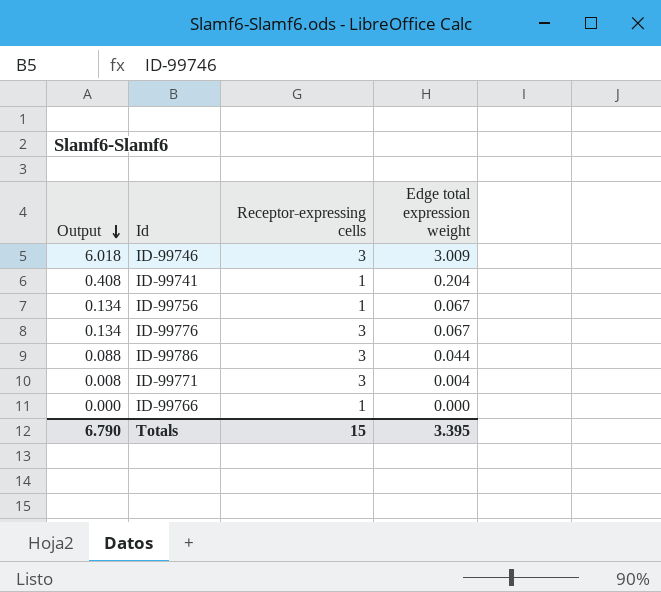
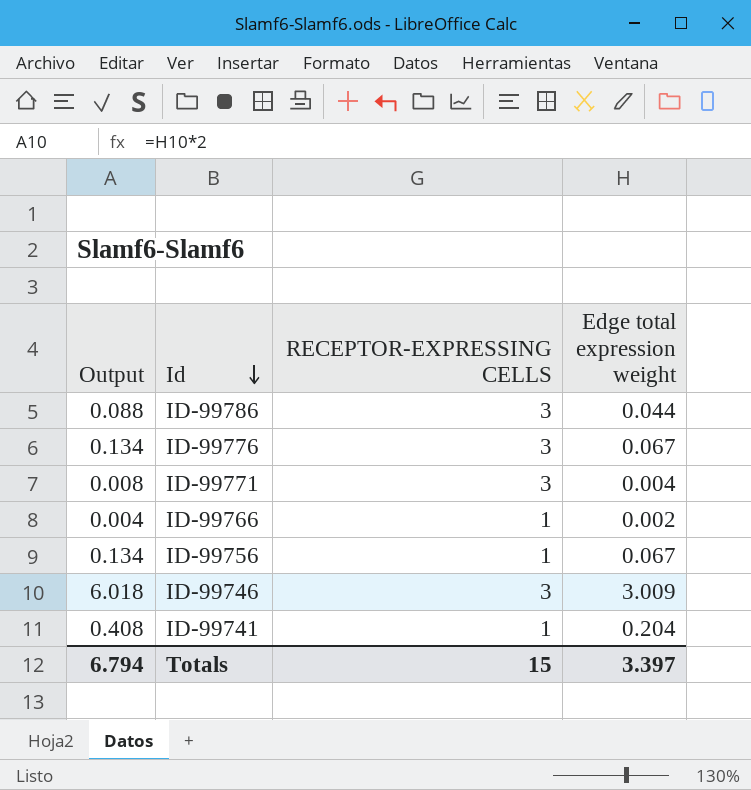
row order: Output descending -> Id descending
column name: Receptor-expressing cells -> RECEPTOR-EXPRESSING CELLS
ID-99766 | Output: 0.000 -> 0.004
ID-99766 | Edge total expression weight: 0.000 -> 0.002
Totals | Output: 6.790 -> 6.794
Totals | Edge total expression weight: 3.395 -> 3.397

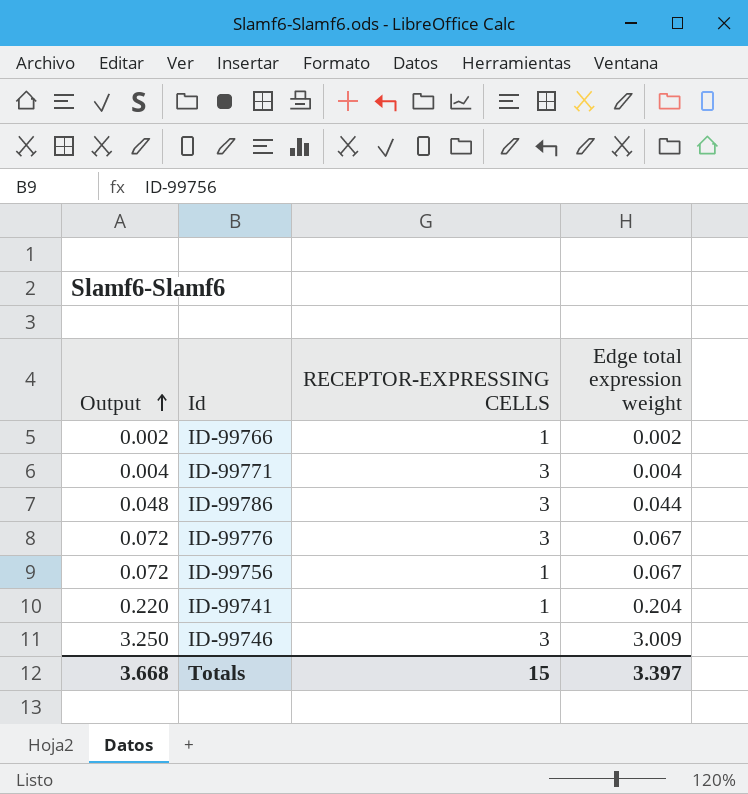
row order: Id descending -> Output ascending
column Output | formula: [Edge total expression weight] * 2 -> [Edge total expression weight] * 1.08
Totals | Output: 6.794 -> 3.668

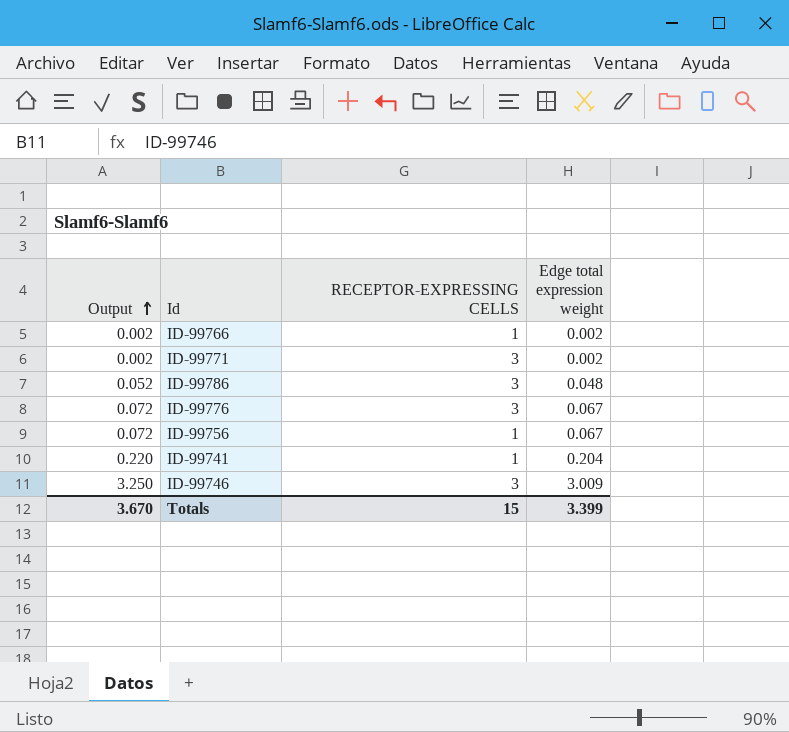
ID-99771 | Output: 0.004 -> 0.002
ID-99771 | Edge total expression weight: 0.004 -> 0.002
ID-99786 | Output: 0.048 -> 0.052
ID-99786 | Edge total expression weight: 0.044 -> 0.048
Totals | Output: 3.668 -> 3.670
Totals | Edge total expression weight: 3.397 -> 3.399

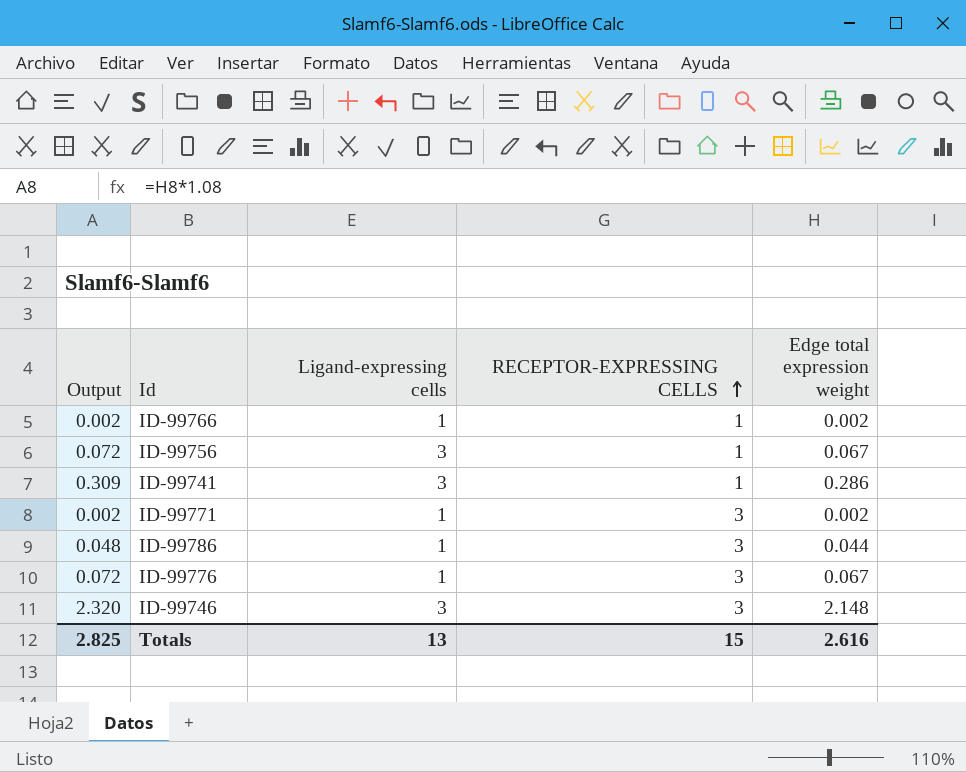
row order: Output ascending -> RECEPTOR-EXPRESSING CELLS ascending
column Ligand-expressing cells | position: none -> 3
ID-99741 | Output: 0.220 -> 0.309
ID-99741 | Edge total expression weight: 0.204 -> 0.286
ID-99786 | Output: 0.052 -> 0.048
ID-99786 | Edge total expression weight: 0.048 -> 0.044
ID-99746 | Output: 3.250 -> 2.320
ID-99746 | Edge total expression weight: 3.009 -> 2.148
Totals | Output: 3.670 -> 2.825
Totals | Edge total expression weight: 3.399 -> 2.616

